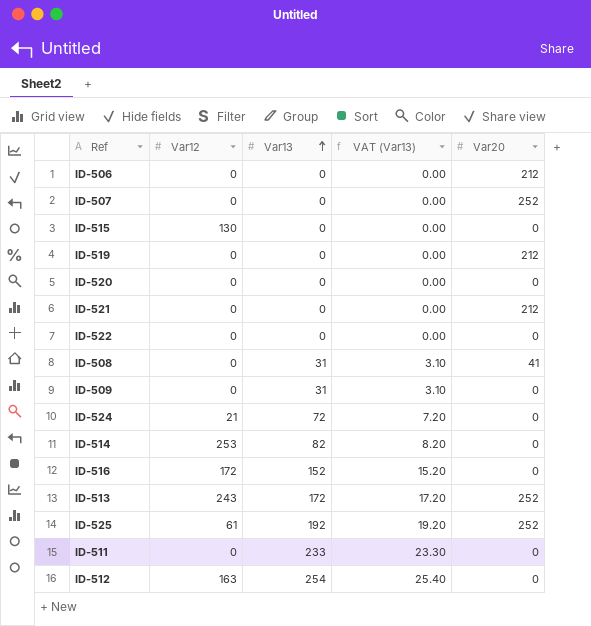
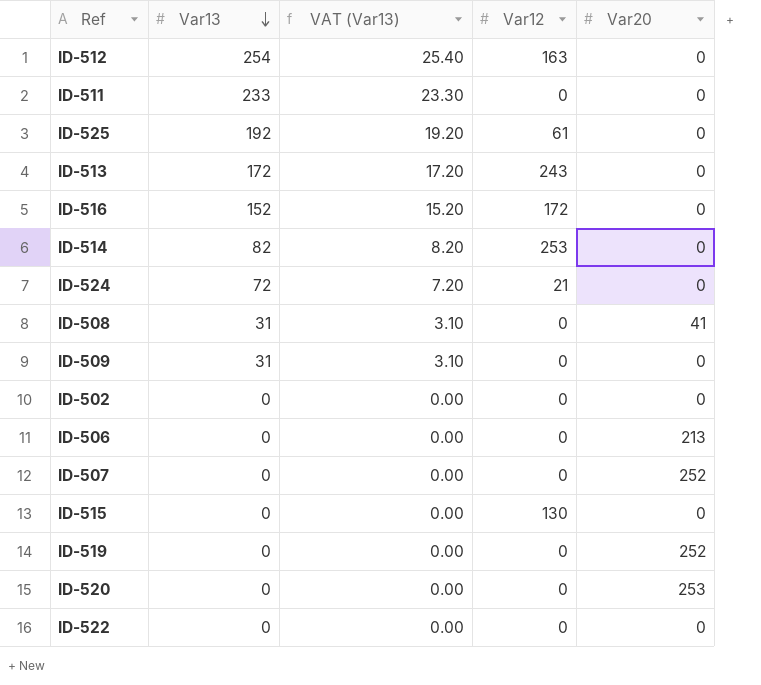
row order: Var13 ascending -> Var13 descending
column Var12 | position: 2 -> 4
row ID-521: 0 | 0 | 0.00 | 212 -> none
ID-525 | Var20: 252 -> 0
ID-513 | Var20: 252 -> 0
row ID-502: none -> 0 | 0.00 | 0 | 0
ID-506 | Var20: 212 -> 213
ID-519 | Var20: 212 -> 252
ID-520 | Var20: 0 -> 253

